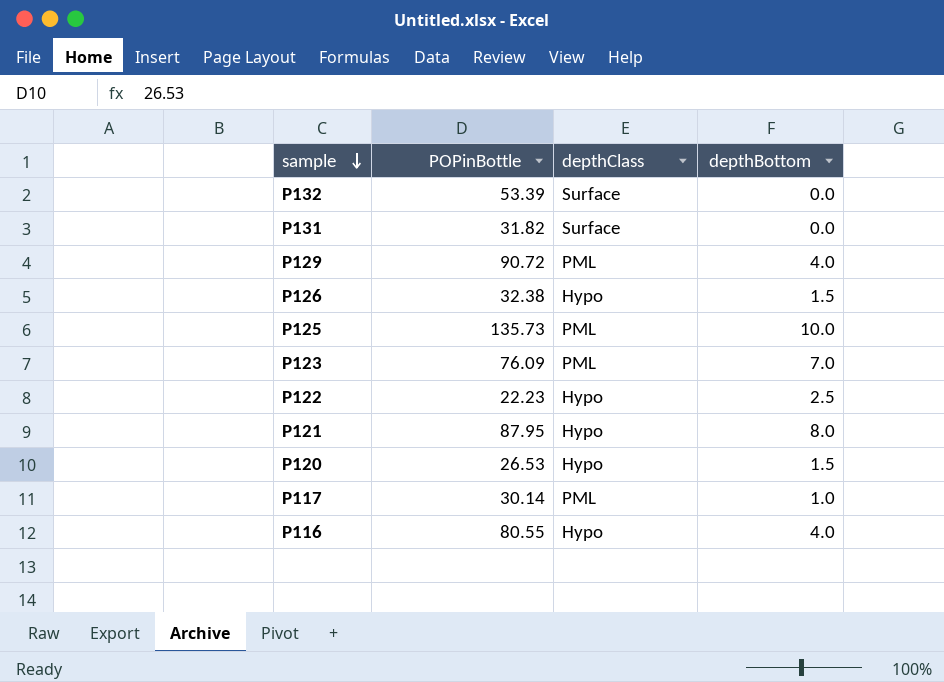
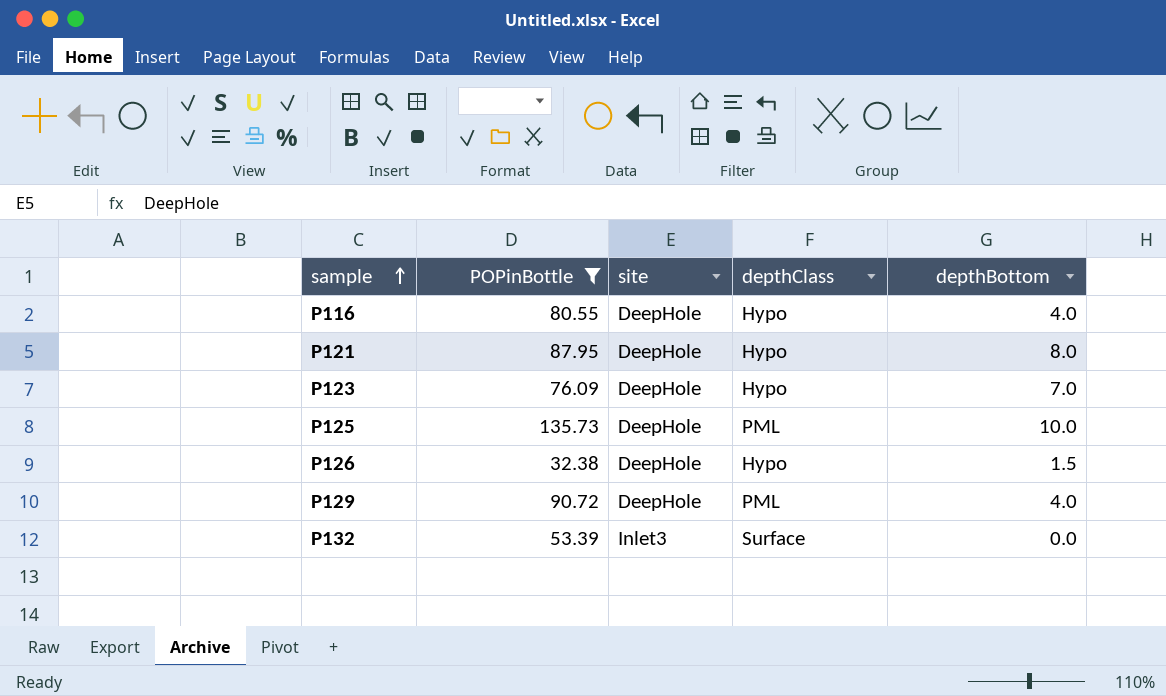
filter: none -> POPinBottle >= 32.38
row order: sample descending -> sample ascending
column site | position: none -> 3
P123 | depthClass: PML -> Hypo

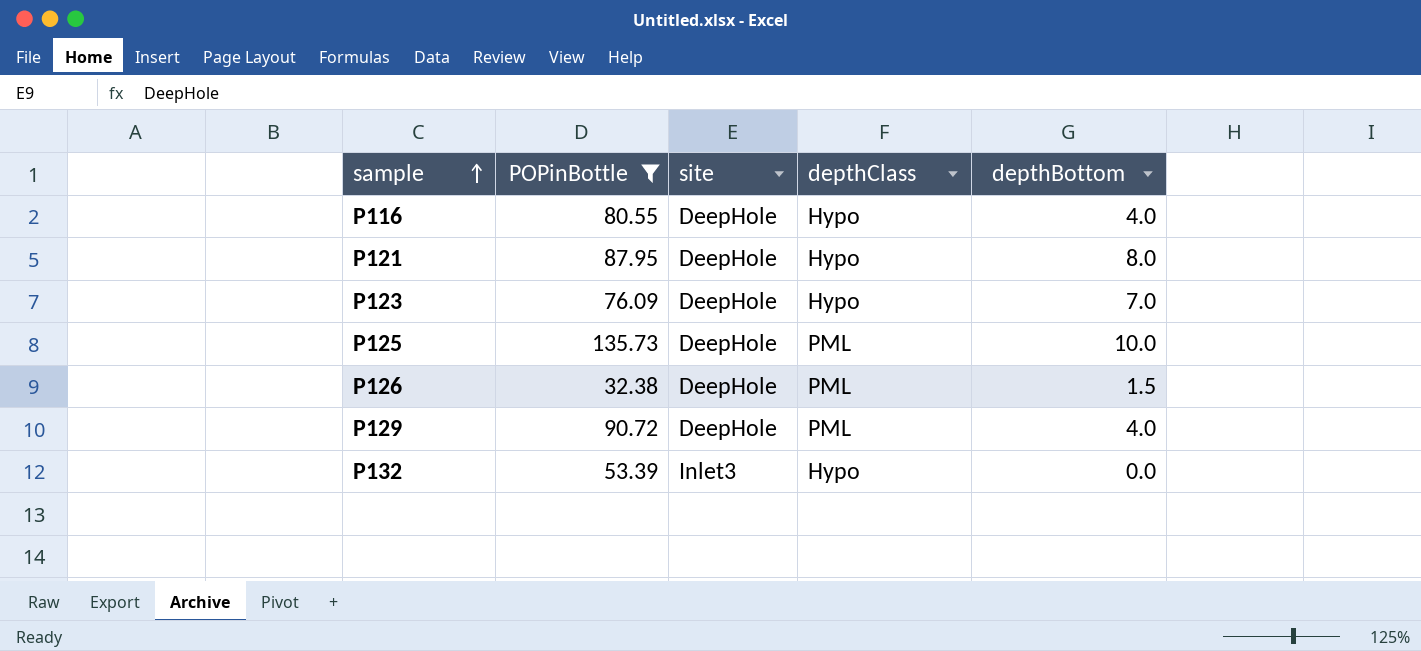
P126 | depthClass: Hypo -> PML
P132 | depthClass: Surface -> Hypo

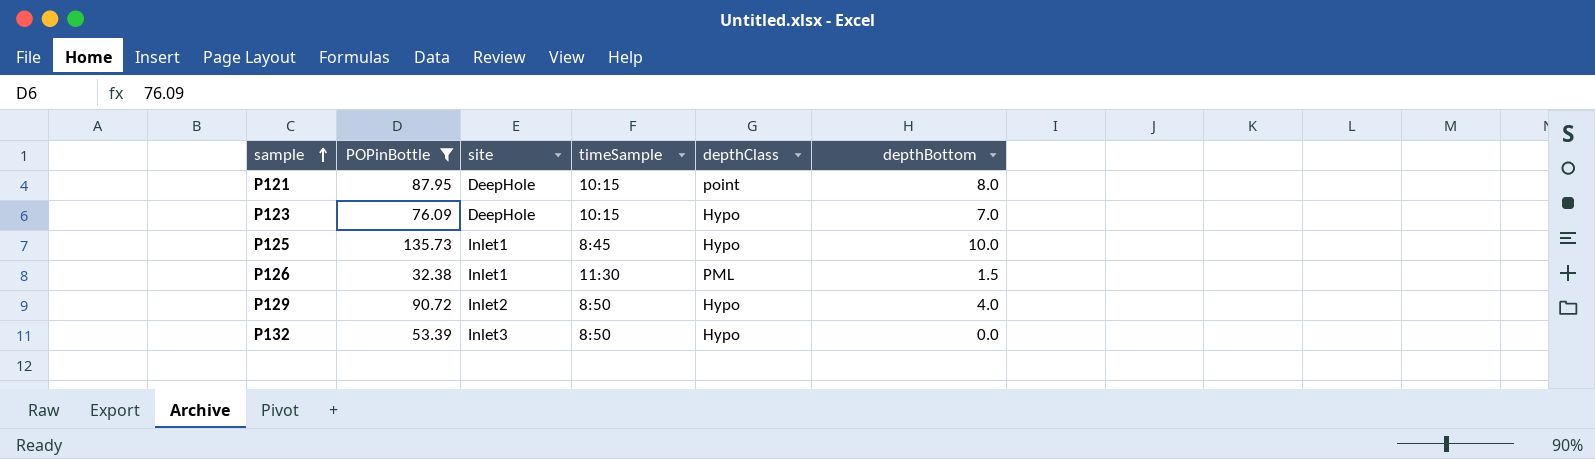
column timeSample | position: none -> 4
row P116: 80.55 | DeepHole | Hypo | 4.0 -> none
P121 | depthClass: Hypo -> point
P125 | site: DeepHole -> Inlet1
P125 | depthClass: PML -> Hypo
P126 | site: DeepHole -> Inlet1
P129 | site: DeepHole -> Inlet2
P129 | depthClass: PML -> Hypo

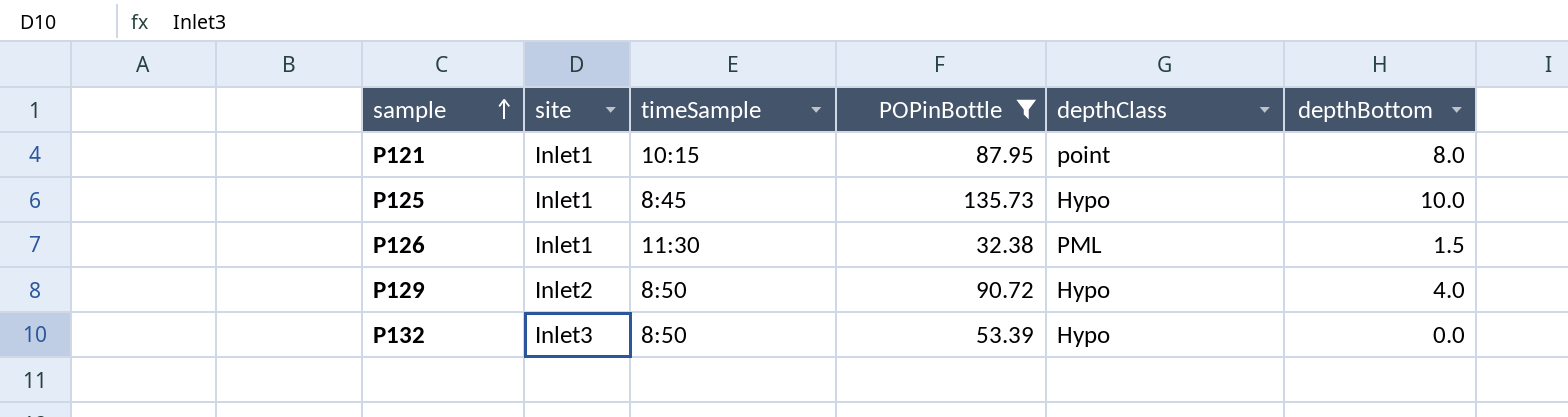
column POPinBottle | position: 2 -> 4
row P123: 76.09 | DeepHole | 10:15 | Hypo | 7.0 -> none
P121 | site: DeepHole -> Inlet1

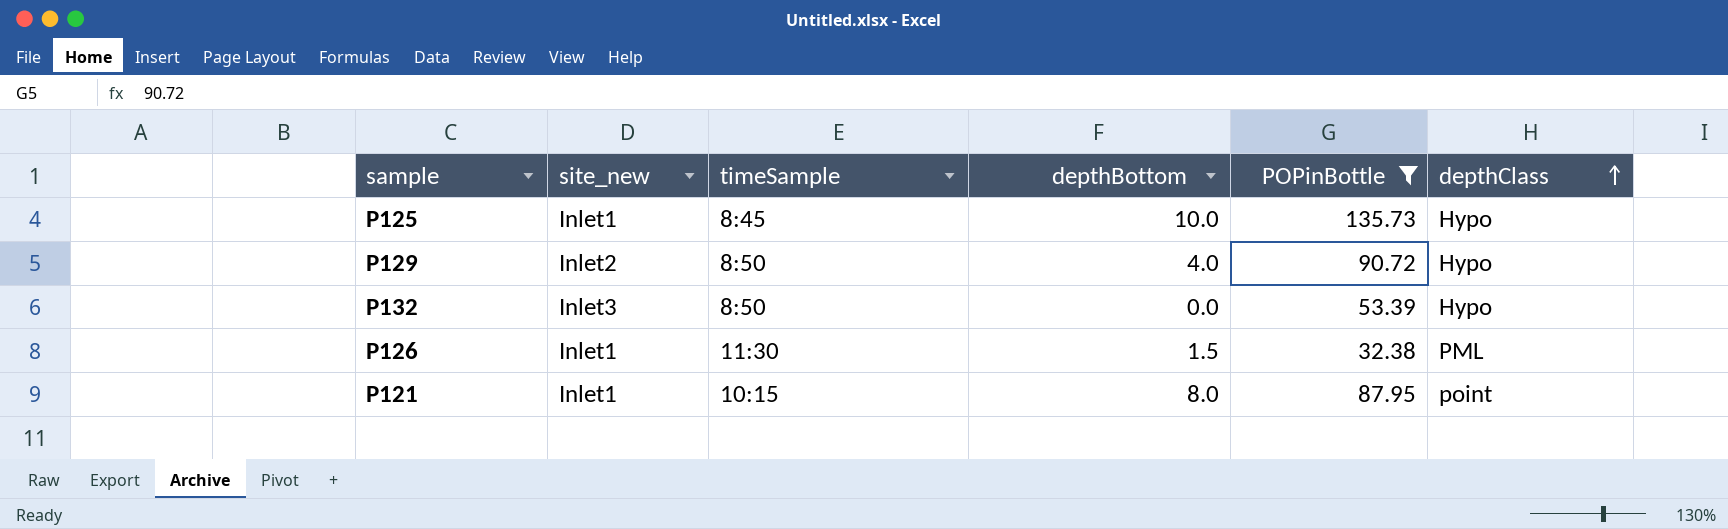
row order: sample ascending -> depthClass ascending
column name: site -> site_new
column depthBottom | position: 6 -> 4

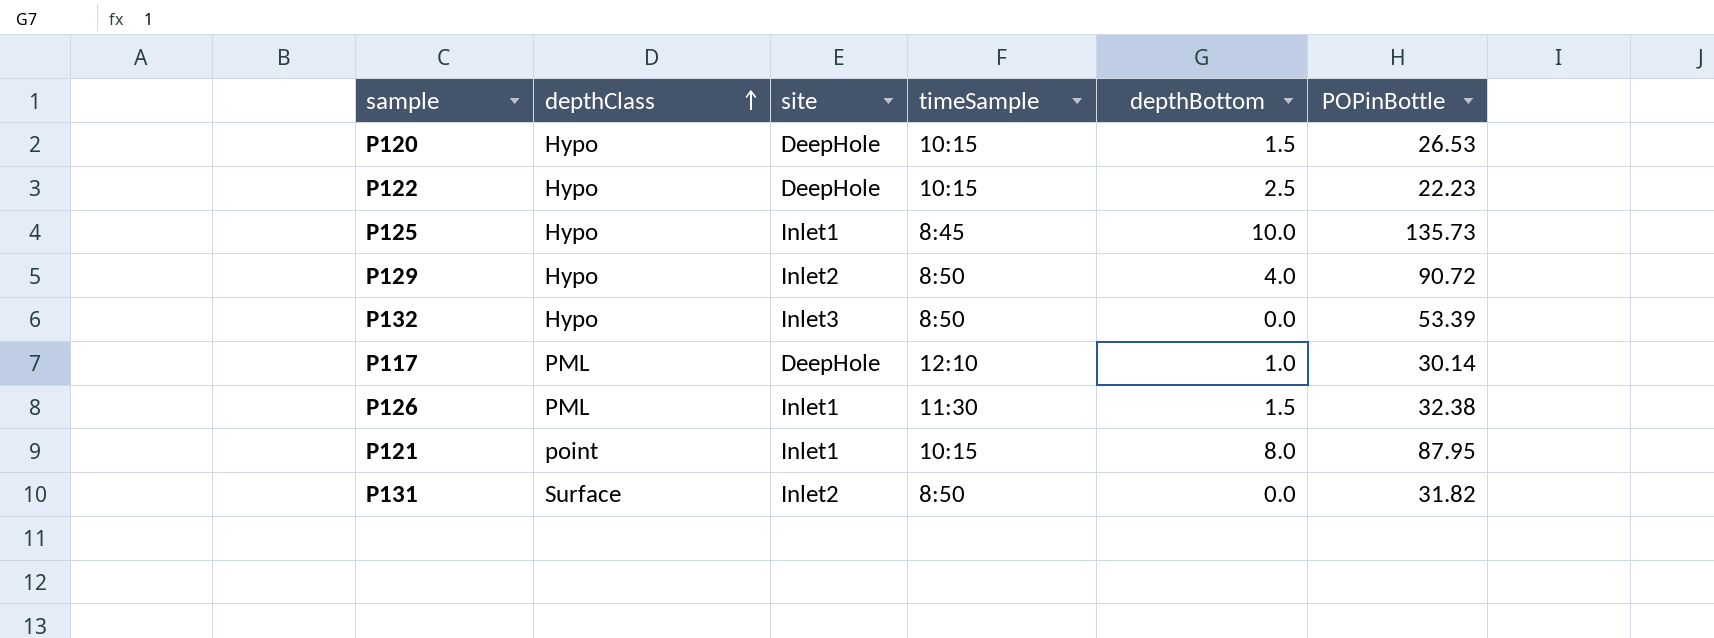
filter: POPinBottle >= 32.38 -> none
column depthClass | position: 6 -> 2
column name: site_new -> site

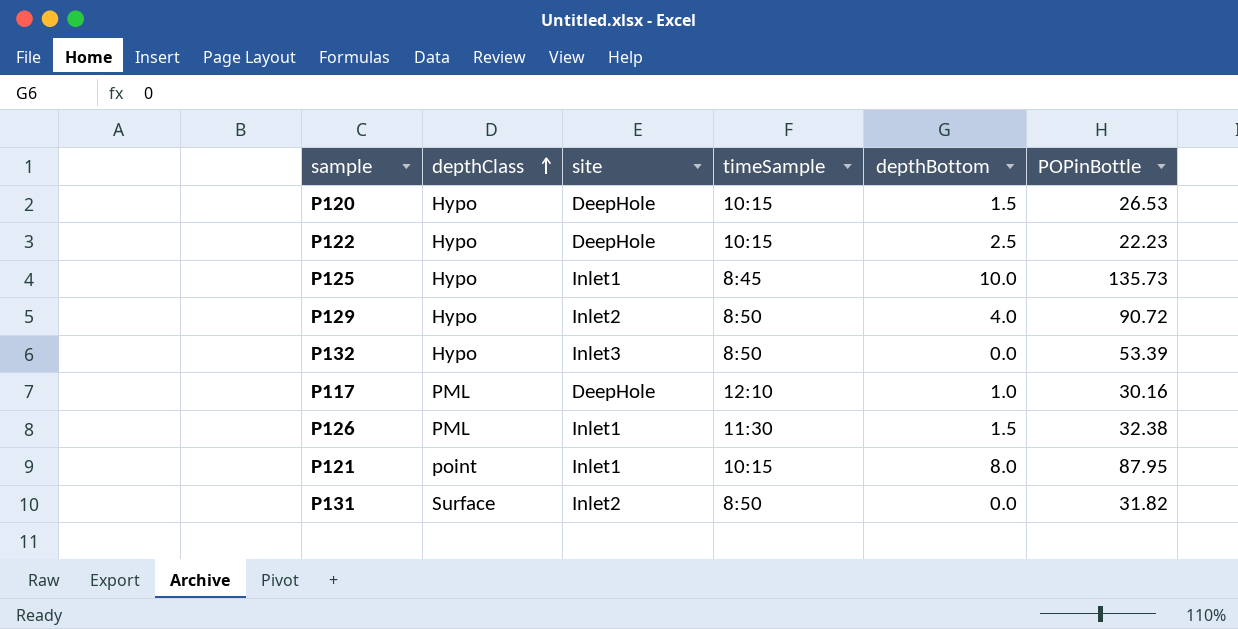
P117 | POPinBottle: 30.14 -> 30.16

